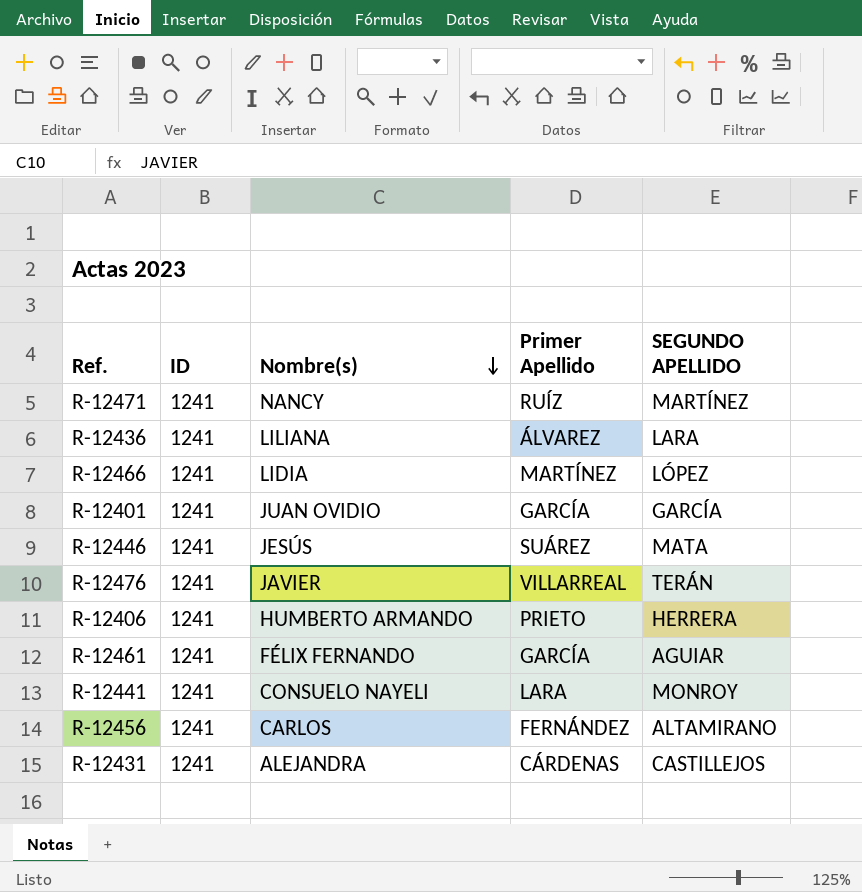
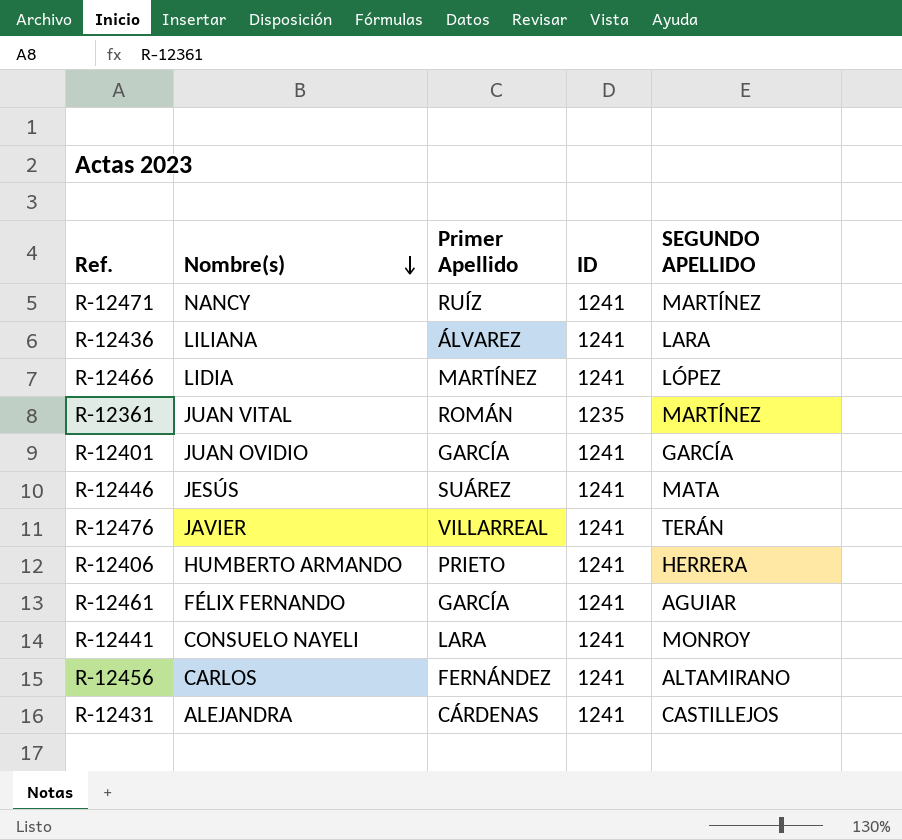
column ID | position: 2 -> 4
row R-12361: none -> JUAN VITAL | ROMÁN | 1235 | MARTÍNEZ

